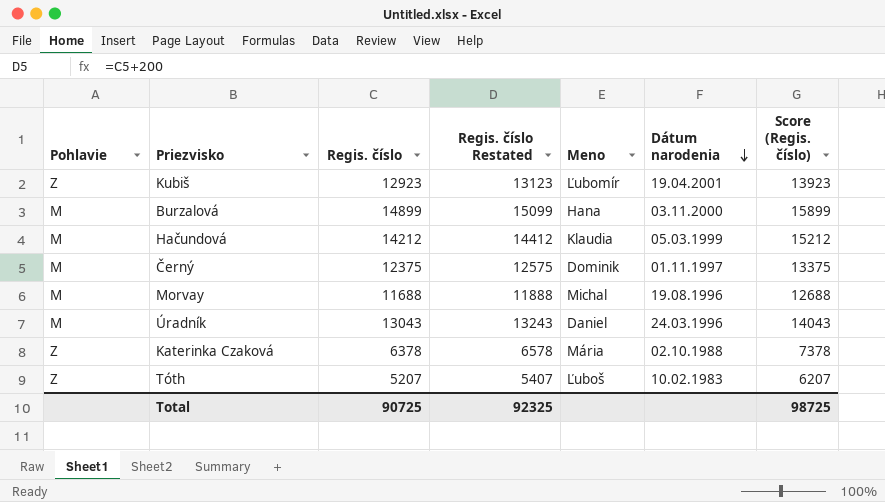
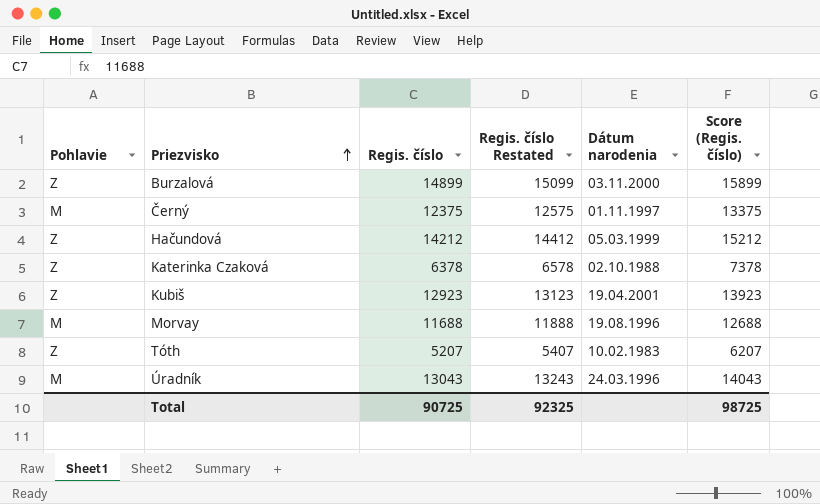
row order: Dátum narodenia descending -> Priezvisko ascending
column Meno | position: 5 -> none
Burzalová | Pohlavie: M -> Z
Hačundová | Pohlavie: M -> Z

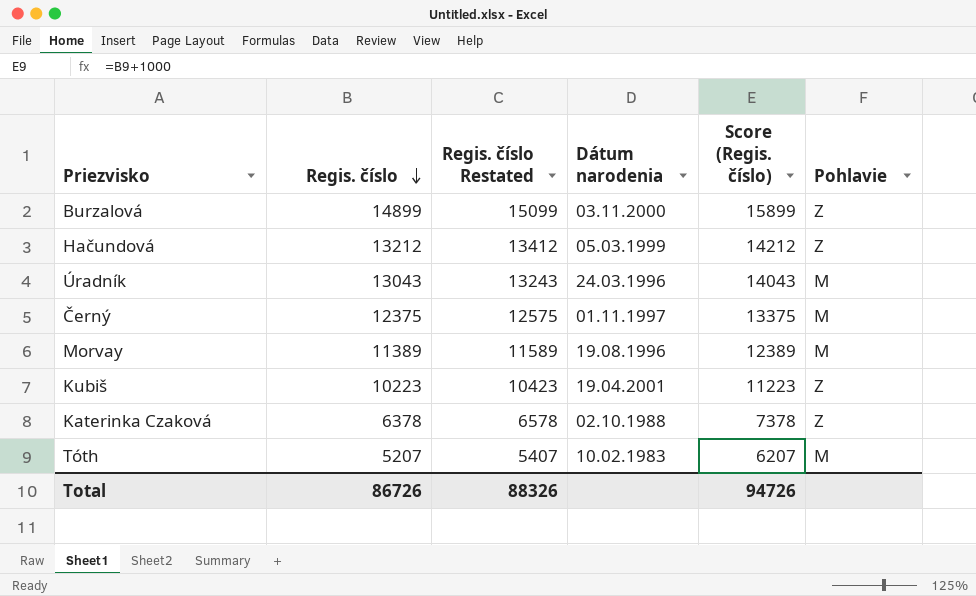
row order: Priezvisko ascending -> Regis. číslo descending
column Pohlavie | position: 1 -> 6
Hačundová | Regis. číslo: 14212 -> 13212
Hačundová | Regis. číslo Restated: 14412 -> 13412
Hačundová | Score (Regis. číslo): 15212 -> 14212
Morvay | Regis. číslo: 11688 -> 11389
Morvay | Regis. číslo Restated: 11888 -> 11589
Morvay | Score (Regis. číslo): 12688 -> 12389
Kubiš | Regis. číslo: 12923 -> 10223
Kubiš | Regis. číslo Restated: 13123 -> 10423
Kubiš | Score (Regis. číslo): 13923 -> 11223
Tóth | Pohlavie: Z -> M
Total | Regis. číslo: 90725 -> 86726
Total | Regis. číslo Restated: 92325 -> 88326
Total | Score (Regis. číslo): 98725 -> 94726

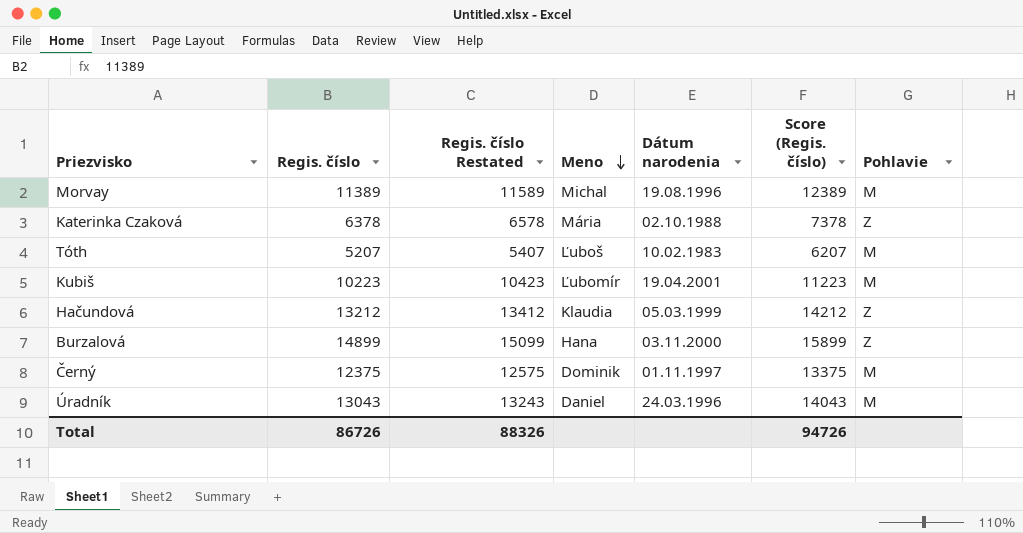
row order: Regis. číslo descending -> Meno descending
column Meno | position: none -> 4
Kubiš | Pohlavie: Z -> M

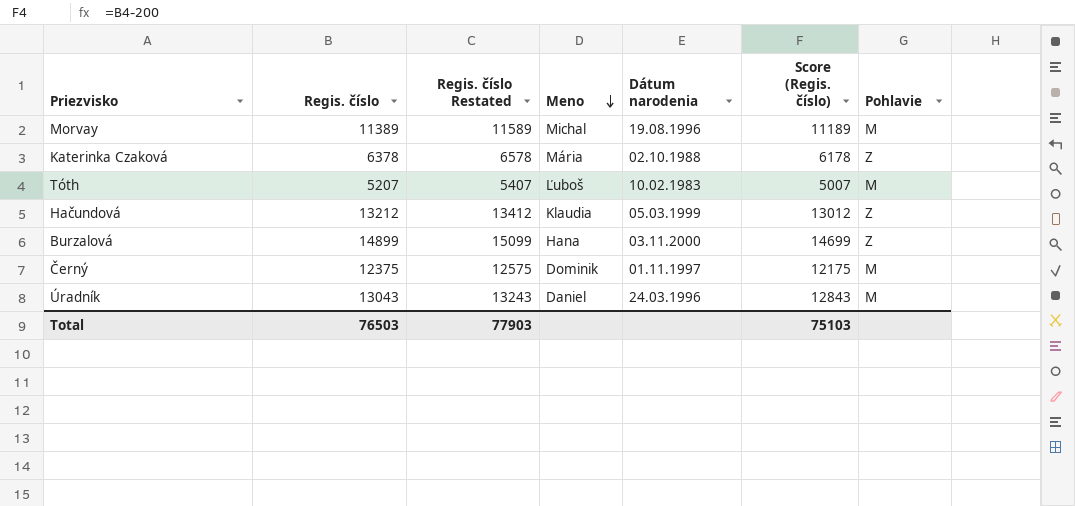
column Score (Regis. číslo) | formula: [Regis. číslo] + 1000 -> [Regis. číslo] - 200
row Kubiš: 10223 | 10423 | Ľubomír | 19.04.2001 | 11223 | M -> none
Total | Regis. číslo: 86726 -> 76503
Total | Regis. číslo Restated: 88326 -> 77903
Total | Score (Regis. číslo): 94726 -> 75103

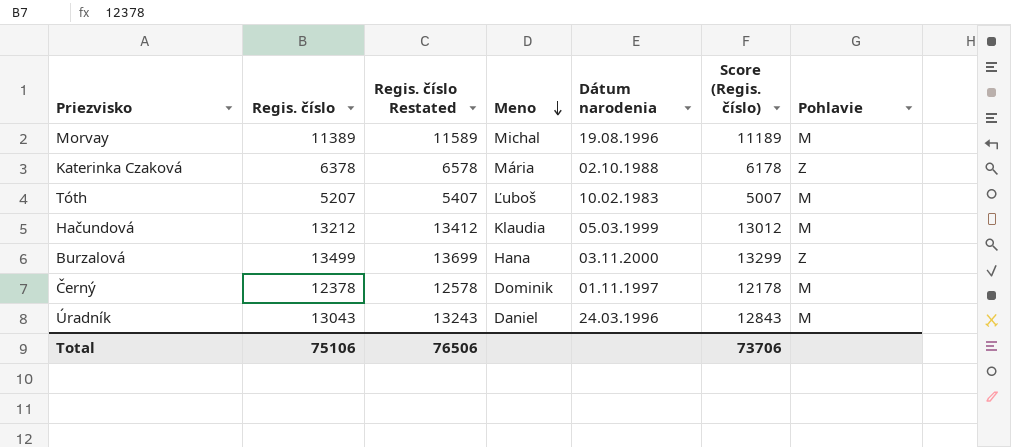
Hačundová | Pohlavie: Z -> M
Burzalová | Regis. číslo: 14899 -> 13499
Burzalová | Regis. číslo Restated: 15099 -> 13699
Burzalová | Score (Regis. číslo): 14699 -> 13299
Černý | Regis. číslo: 12375 -> 12378
Černý | Regis. číslo Restated: 12575 -> 12578
Černý | Score (Regis. číslo): 12175 -> 12178
Total | Regis. číslo: 76503 -> 75106
Total | Regis. číslo Restated: 77903 -> 76506
Total | Score (Regis. číslo): 75103 -> 73706

